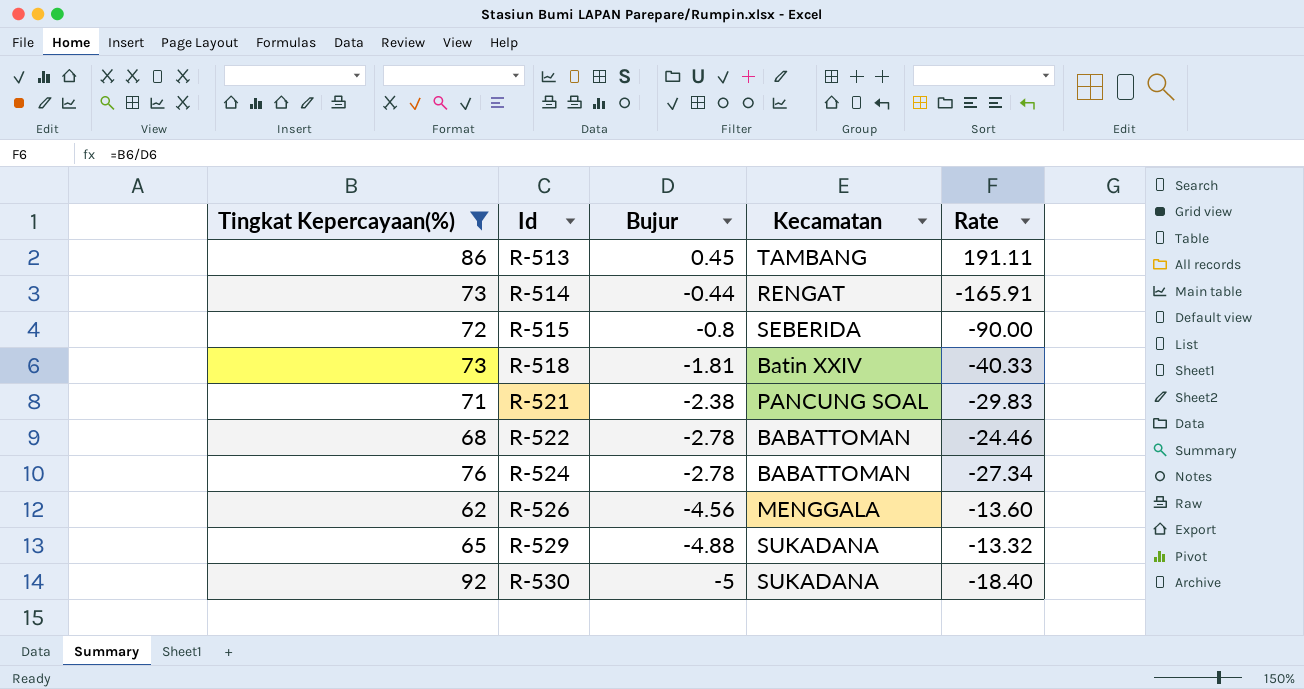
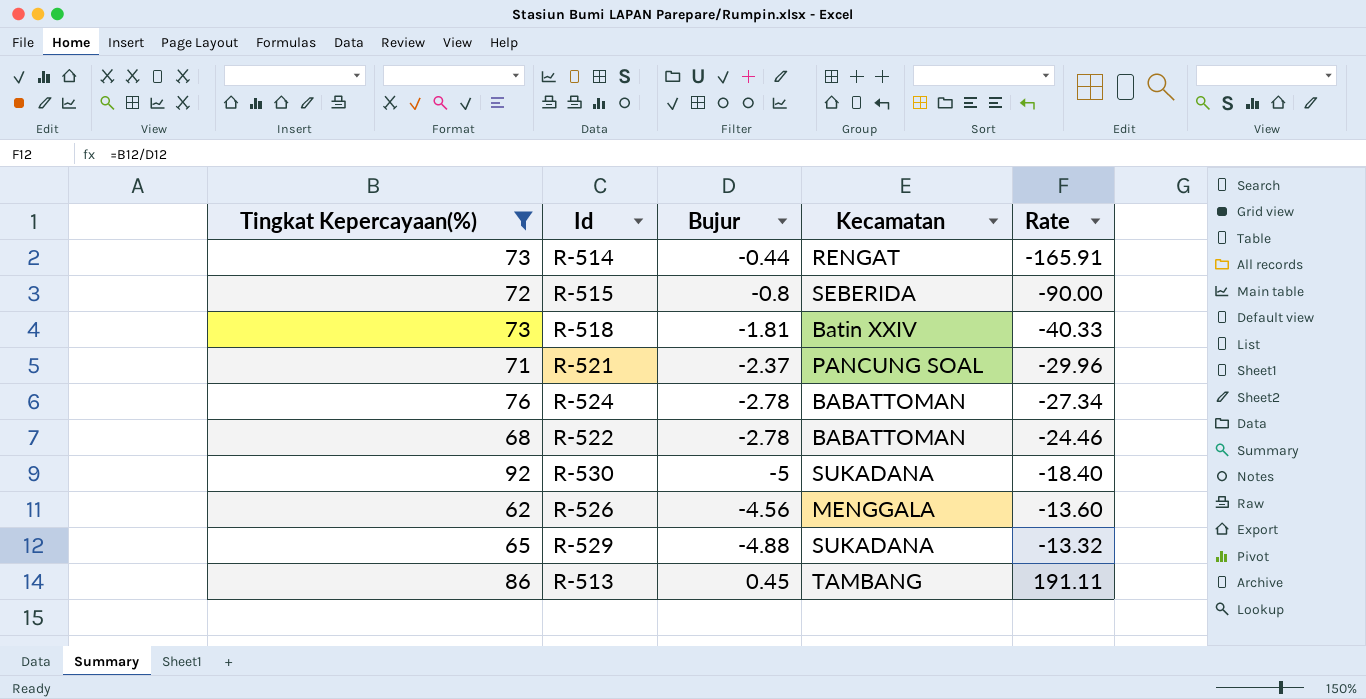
row order: Id ascending -> Rate ascending
R-521 | Bujur: -2.38 -> -2.37
R-521 | Rate: -29.83 -> -29.96

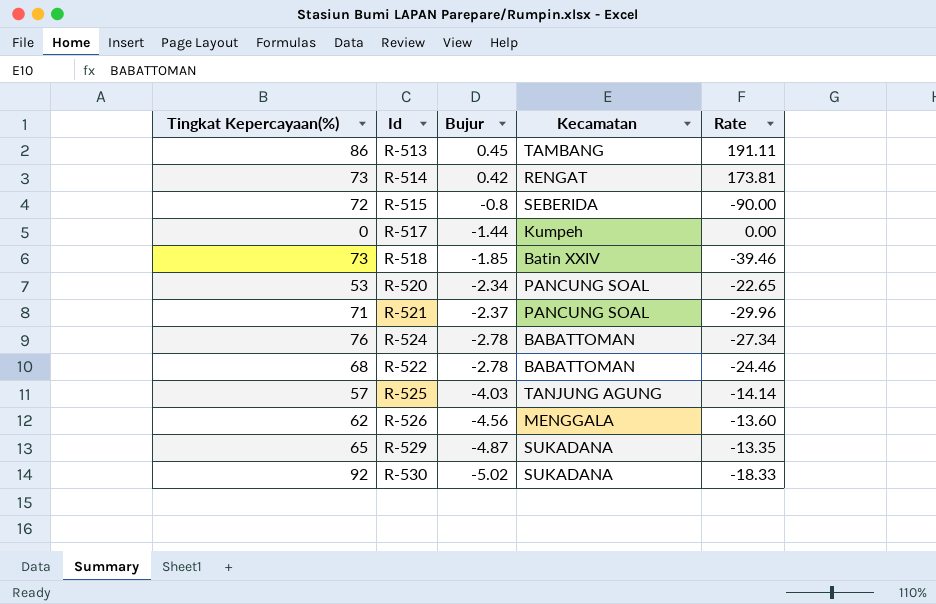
filter: Tingkat Kepercayaan(%) >= 62 -> none
row order: Rate ascending -> Bujur descending
R-514 | Bujur: -0.44 -> 0.42
R-514 | Rate: -165.91 -> 173.81
R-518 | Bujur: -1.81 -> -1.85
R-518 | Rate: -40.33 -> -39.46
R-529 | Bujur: -4.88 -> -4.87
R-529 | Rate: -13.32 -> -13.35
R-530 | Bujur: -5 -> -5.02
R-530 | Rate: -18.40 -> -18.33

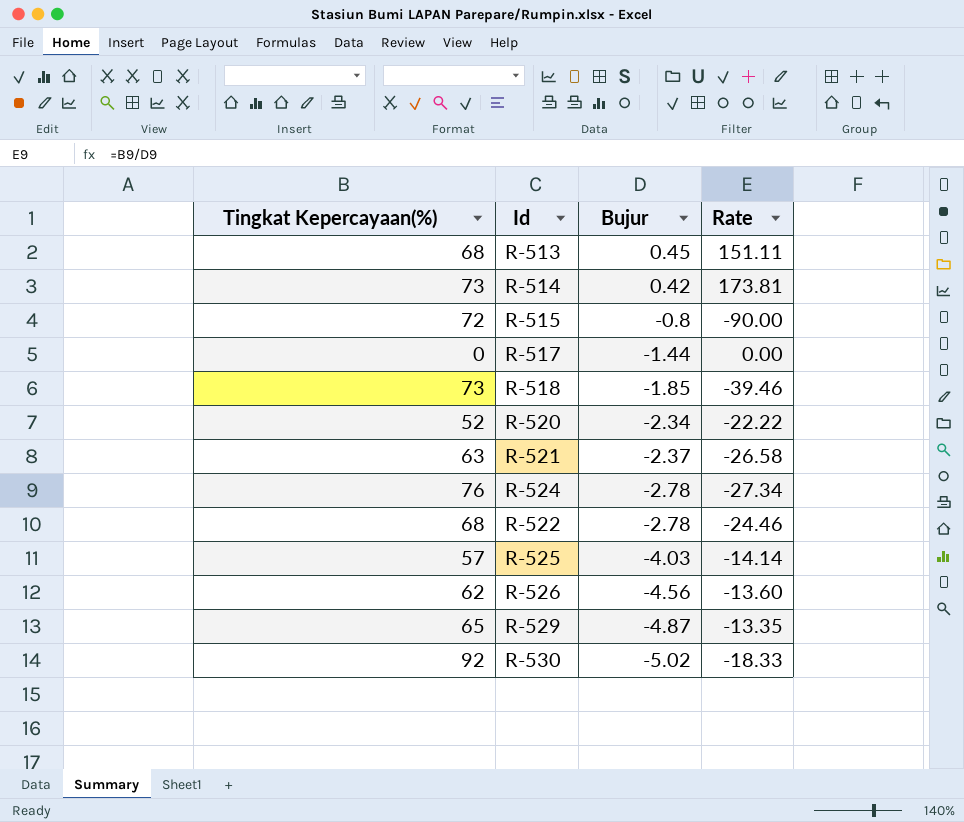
column Kecamatan | position: 4 -> none
R-513 | Tingkat Kepercayaan(%): 86 -> 68
R-513 | Rate: 191.11 -> 151.11
R-520 | Tingkat Kepercayaan(%): 53 -> 52
R-520 | Rate: -22.65 -> -22.22
R-521 | Tingkat Kepercayaan(%): 71 -> 63
R-521 | Rate: -29.96 -> -26.58

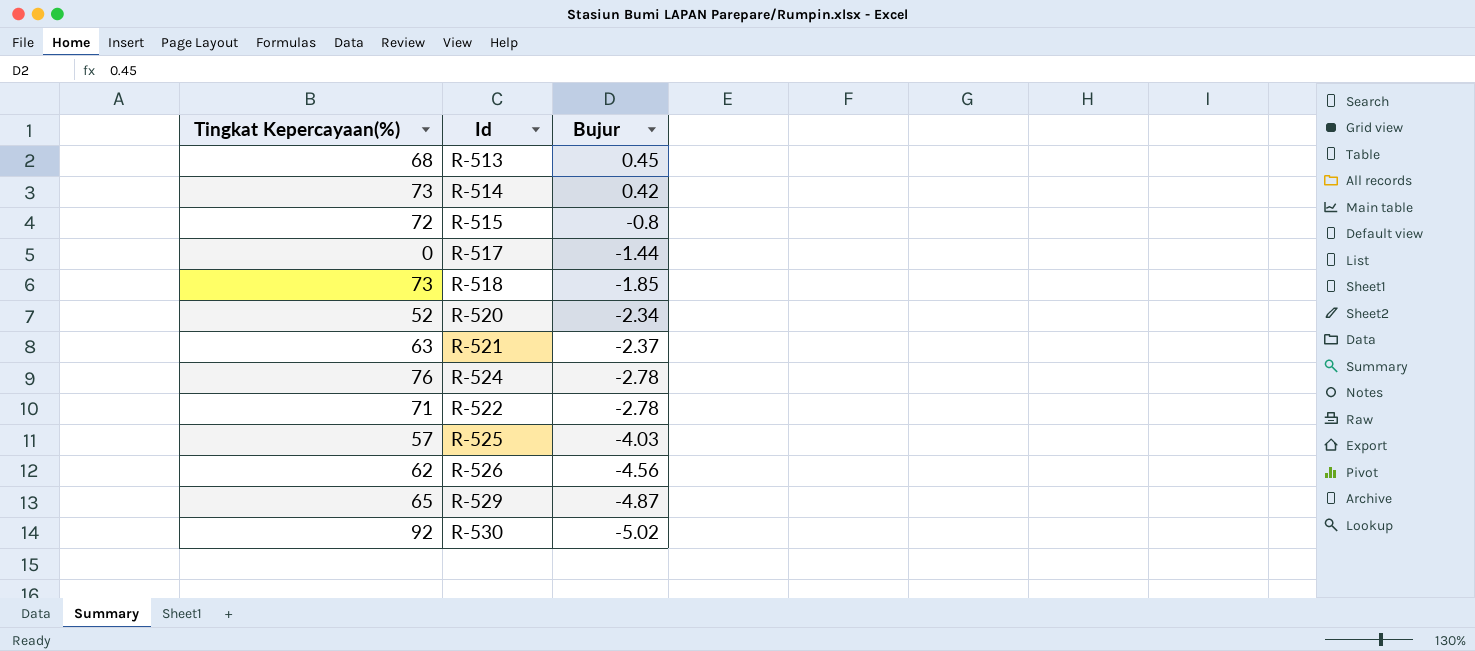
column Rate | formula: [Tingkat Kepercayaan(%)] / [Bujur] -> none
R-522 | Tingkat Kepercayaan(%): 68 -> 71

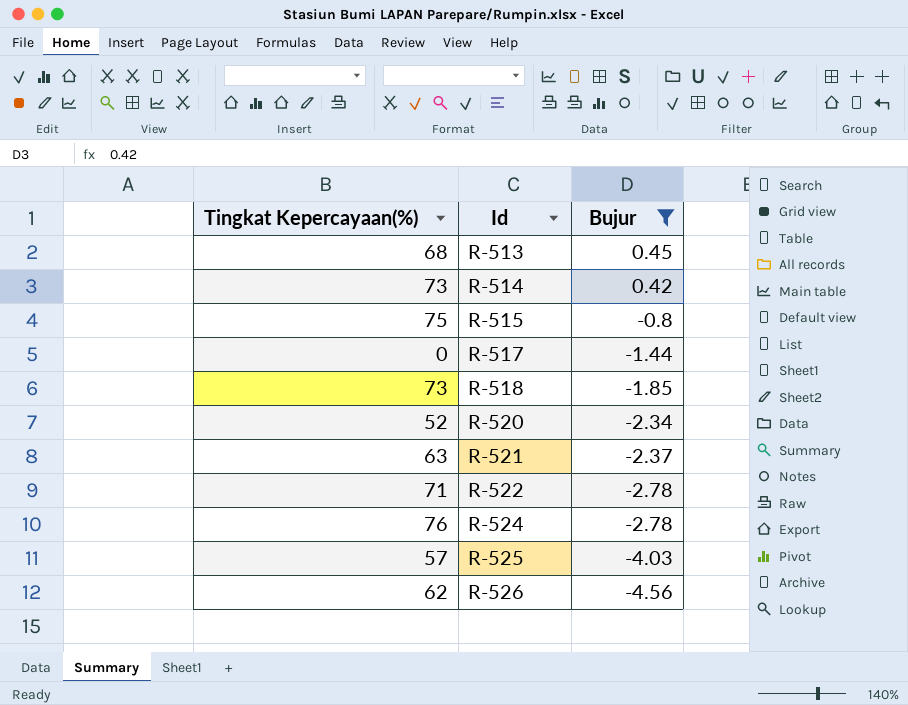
filter: none -> Bujur >= -4.56
row order: Bujur descending -> Id ascending
R-515 | Tingkat Kepercayaan(%): 72 -> 75

